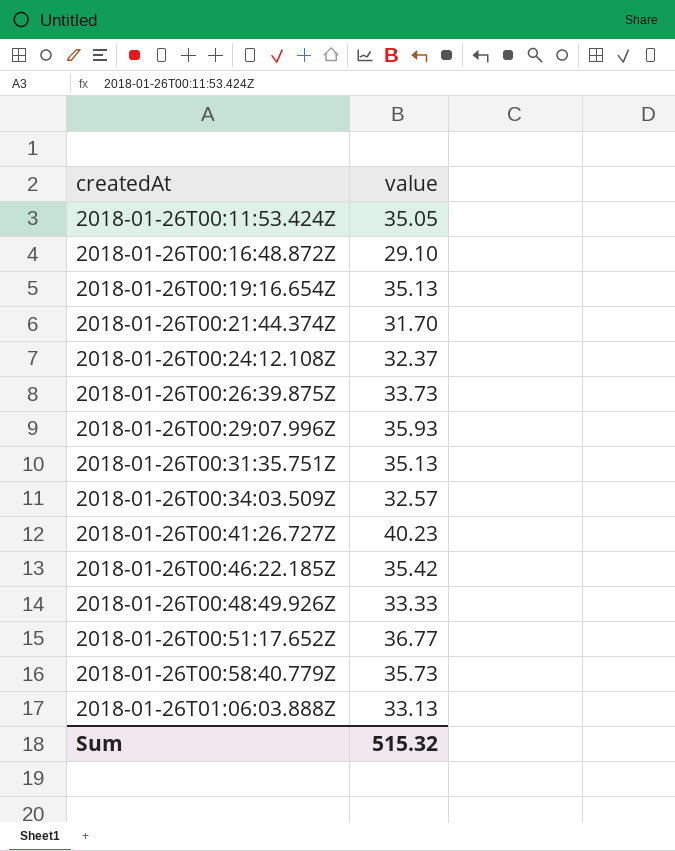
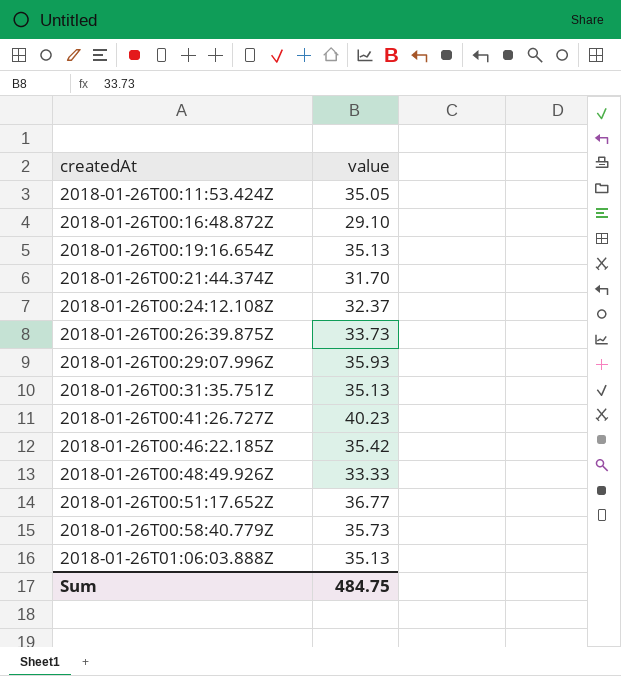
row 2018-01-26T00:34:03.509Z: 32.57 -> none
2018-01-26T01:06:03.888Z | value: 33.13 -> 35.13
Sum | value: 515.32 -> 484.75

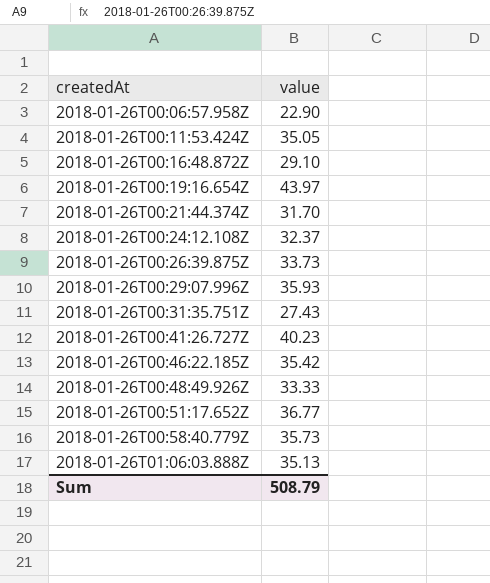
row 2018-01-26T00:06:57.958Z: none -> 22.90
2018-01-26T00:19:16.654Z | value: 35.13 -> 43.97
2018-01-26T00:31:35.751Z | value: 35.13 -> 27.43
Sum | value: 484.75 -> 508.79

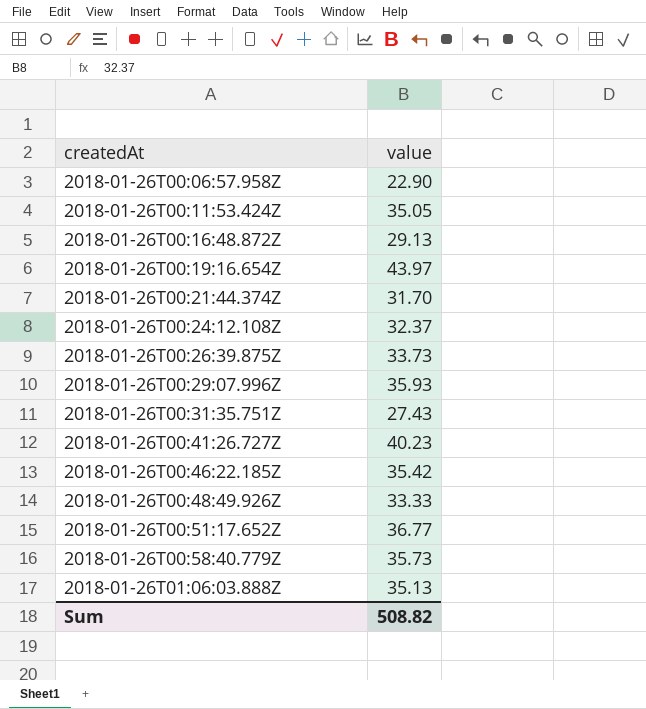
2018-01-26T00:16:48.872Z | value: 29.10 -> 29.13
Sum | value: 508.79 -> 508.82

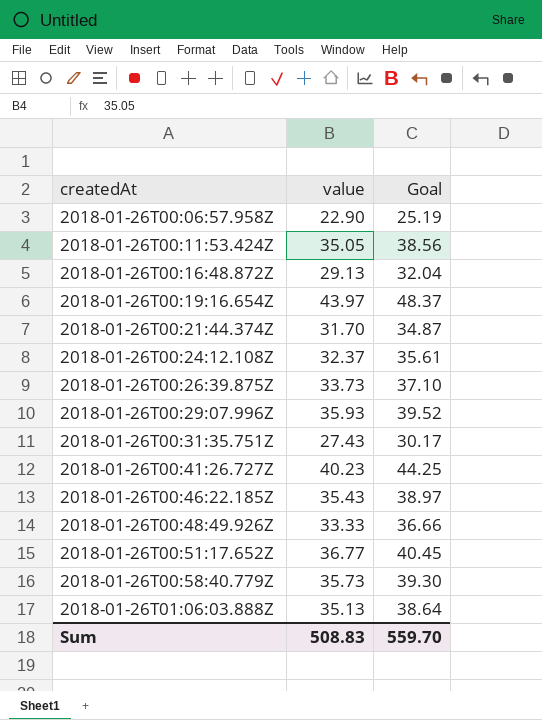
column Goal | formula: none -> [value] * 1.1
2018-01-26T00:46:22.185Z | value: 35.42 -> 35.43
Sum | value: 508.82 -> 508.83

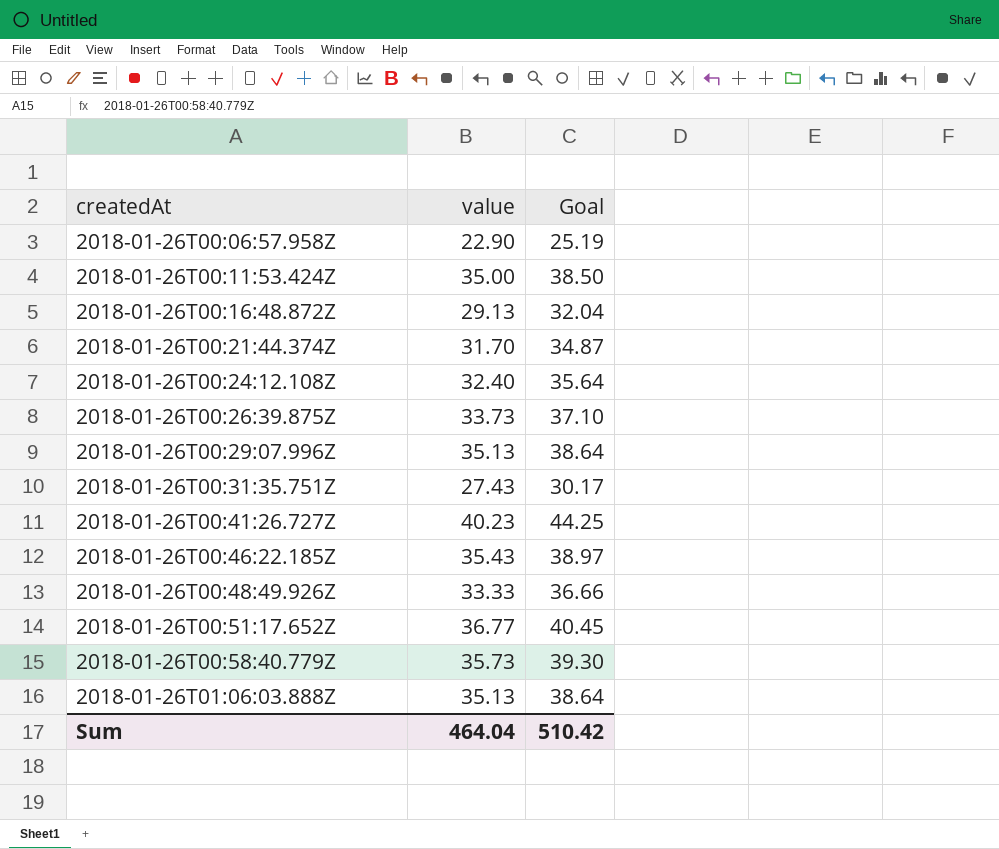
row 2018-01-26T00:19:16.654Z: 43.97 | 48.37 -> none
2018-01-26T00:11:53.424Z | value: 35.05 -> 35.00
2018-01-26T00:11:53.424Z | Goal: 38.56 -> 38.50
2018-01-26T00:24:12.108Z | value: 32.37 -> 32.40
2018-01-26T00:24:12.108Z | Goal: 35.61 -> 35.64
2018-01-26T00:29:07.996Z | value: 35.93 -> 35.13
2018-01-26T00:29:07.996Z | Goal: 39.52 -> 38.64
Sum | value: 508.83 -> 464.04
Sum | Goal: 559.70 -> 510.42

